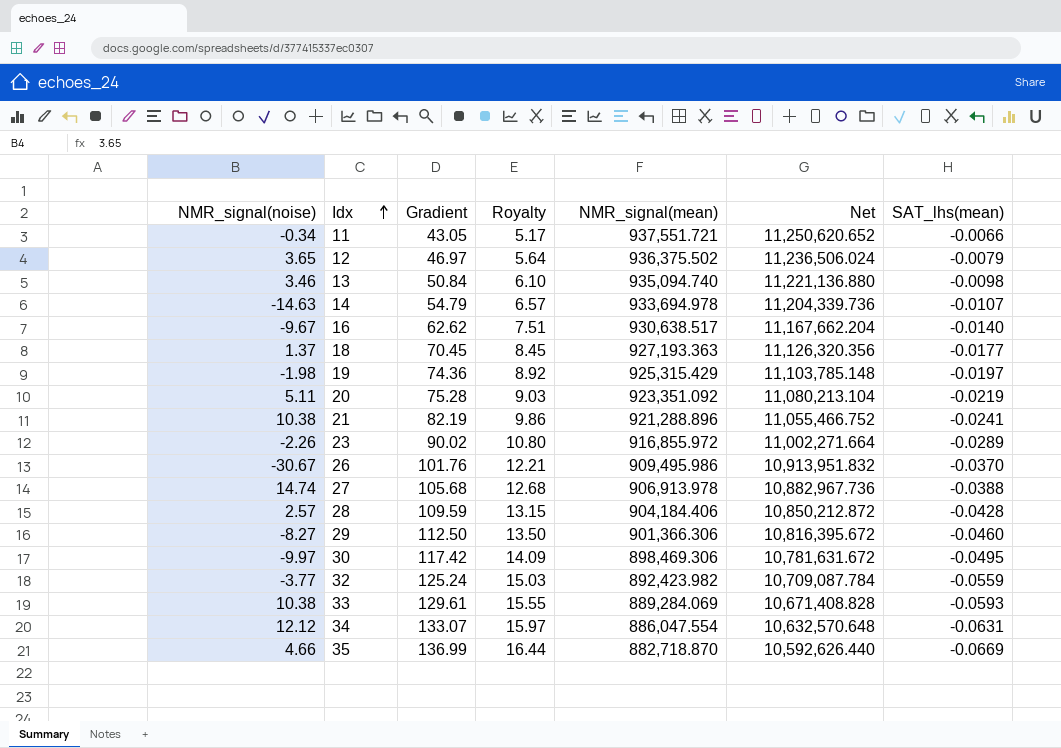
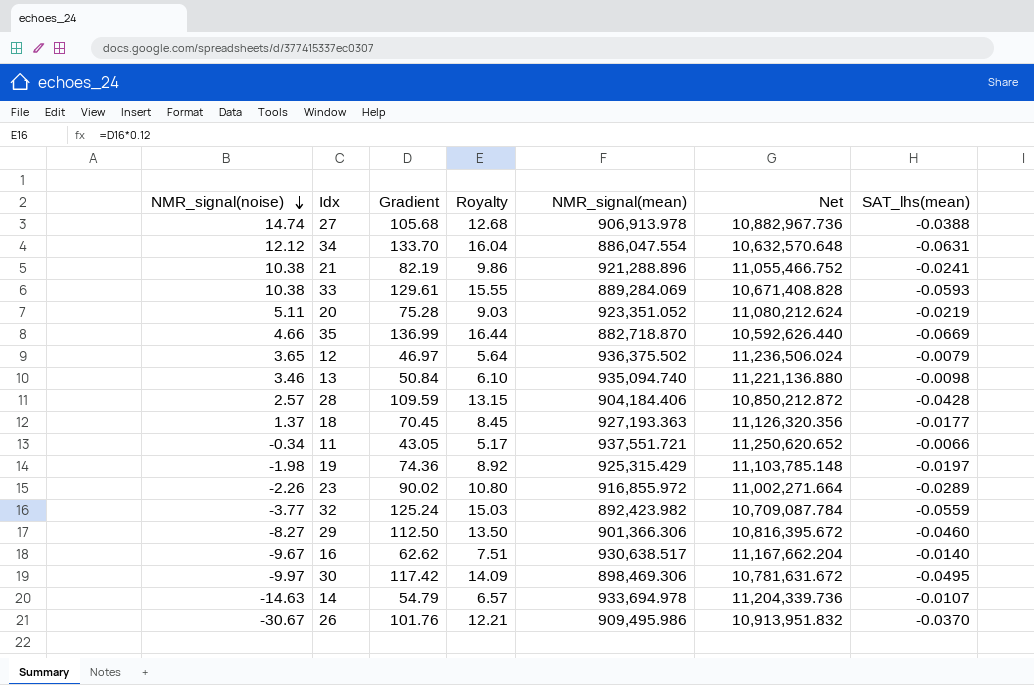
row order: Idx ascending -> NMR_signal(noise) descending
34 | Gradient: 133.07 -> 133.70
34 | Royalty: 15.97 -> 16.04
20 | NMR_signal(mean): 923,351.092 -> 923,351.052
20 | Net: 11,080,213.104 -> 11,080,212.624

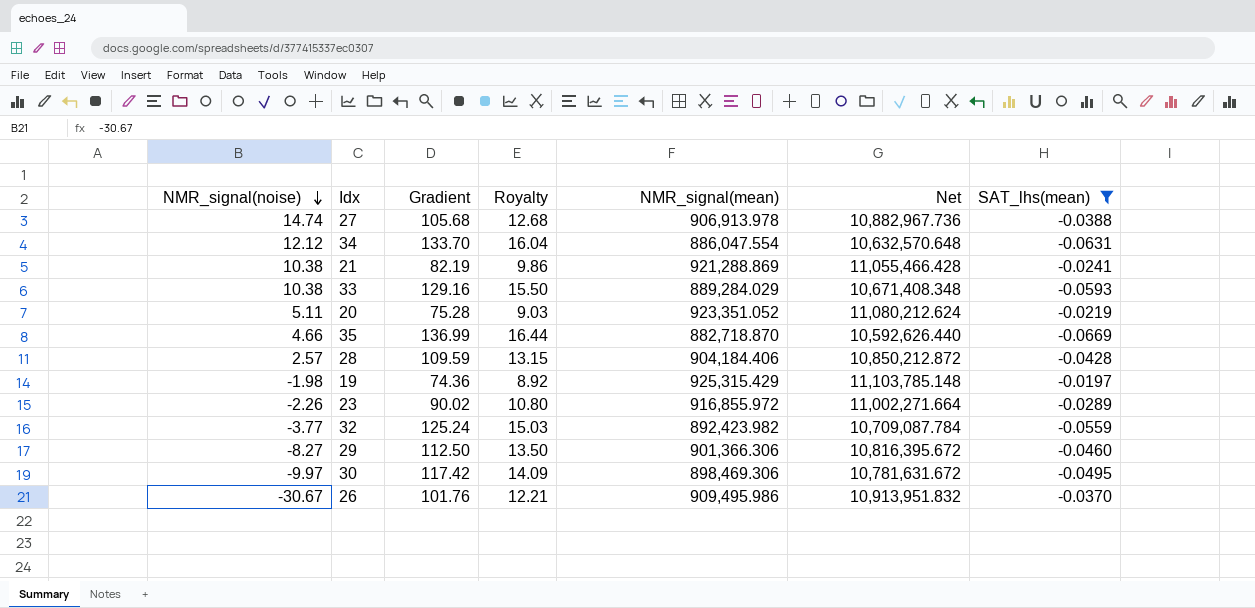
filter: none -> SAT_lhs(mean) <= -0.0197
21 | NMR_signal(mean): 921,288.896 -> 921,288.869
21 | Net: 11,055,466.752 -> 11,055,466.428
33 | Gradient: 129.61 -> 129.16
33 | Royalty: 15.55 -> 15.50
33 | NMR_signal(mean): 889,284.069 -> 889,284.029
33 | Net: 10,671,408.828 -> 10,671,408.348

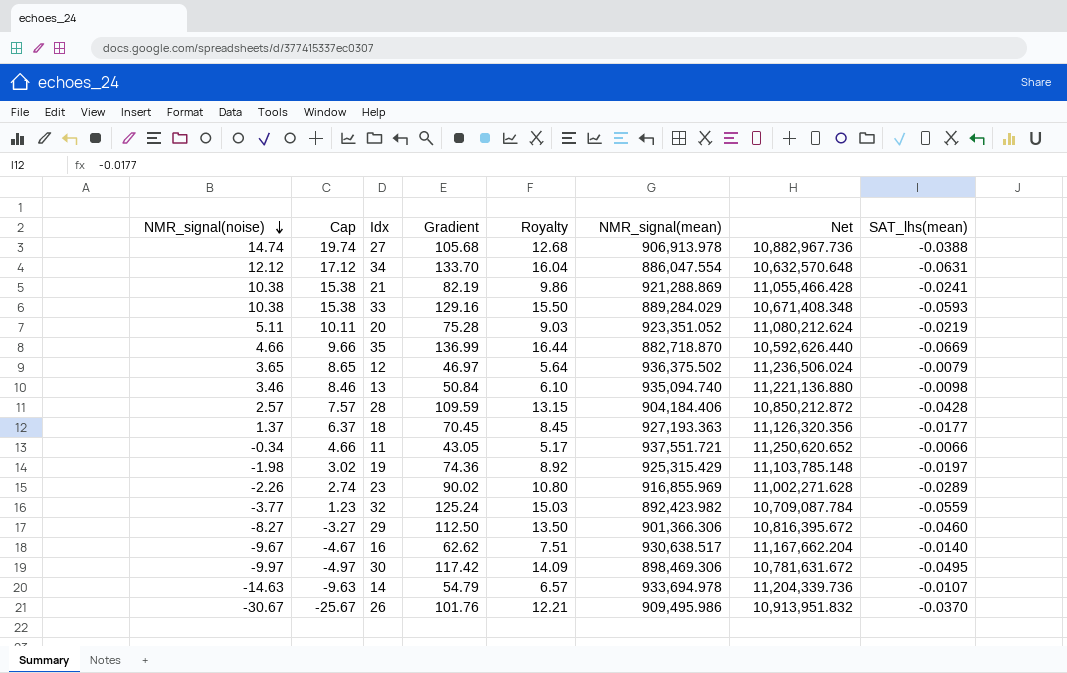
filter: SAT_lhs(mean) <= -0.0197 -> none
column Cap | formula: none -> [NMR_signal(noise)] + 5
23 | NMR_signal(mean): 916,855.972 -> 916,855.969
23 | Net: 11,002,271.664 -> 11,002,271.628

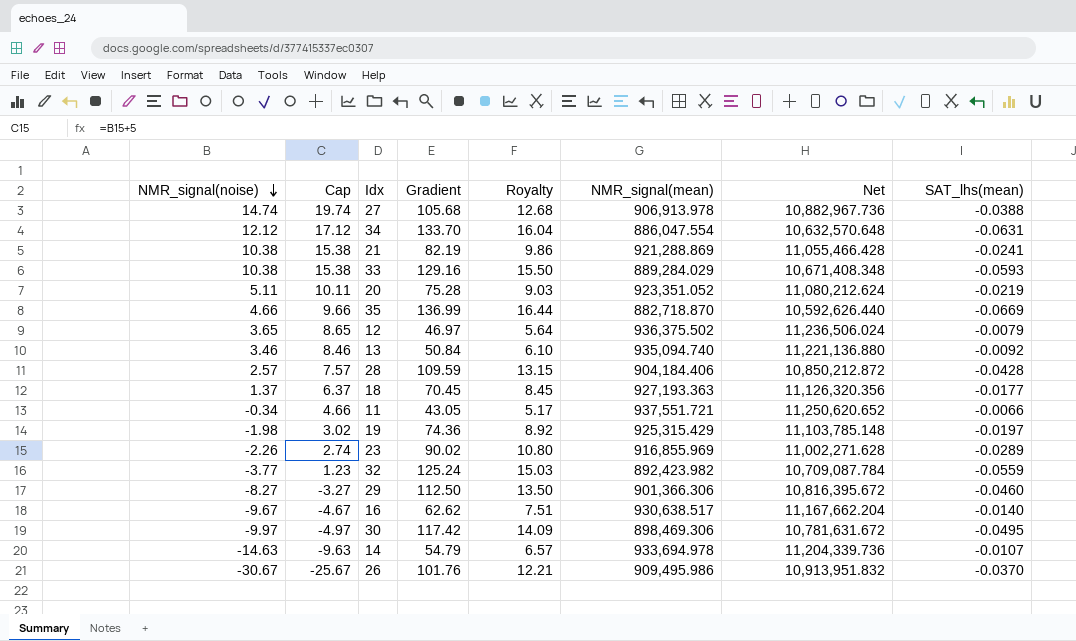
13 | SAT_lhs(mean): -0.0098 -> -0.0092

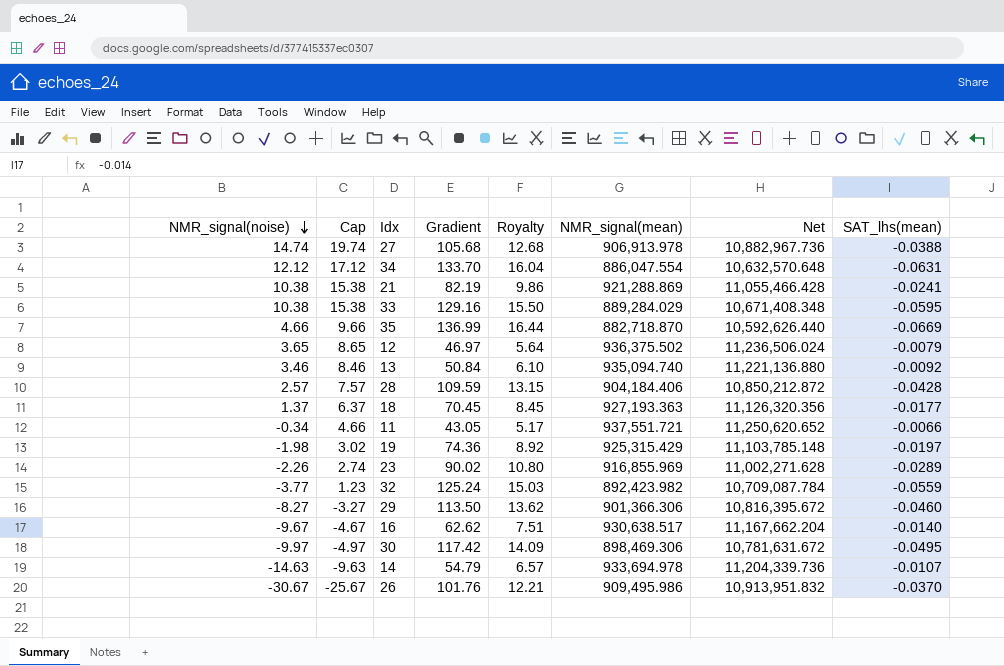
row 20: 5.11 | 10.11 | 75.28 | 9.03 | 923,351.052 | 11,080,212.624 | -0.0219 -> none
33 | SAT_lhs(mean): -0.0593 -> -0.0595
29 | Gradient: 112.50 -> 113.50
29 | Royalty: 13.50 -> 13.62

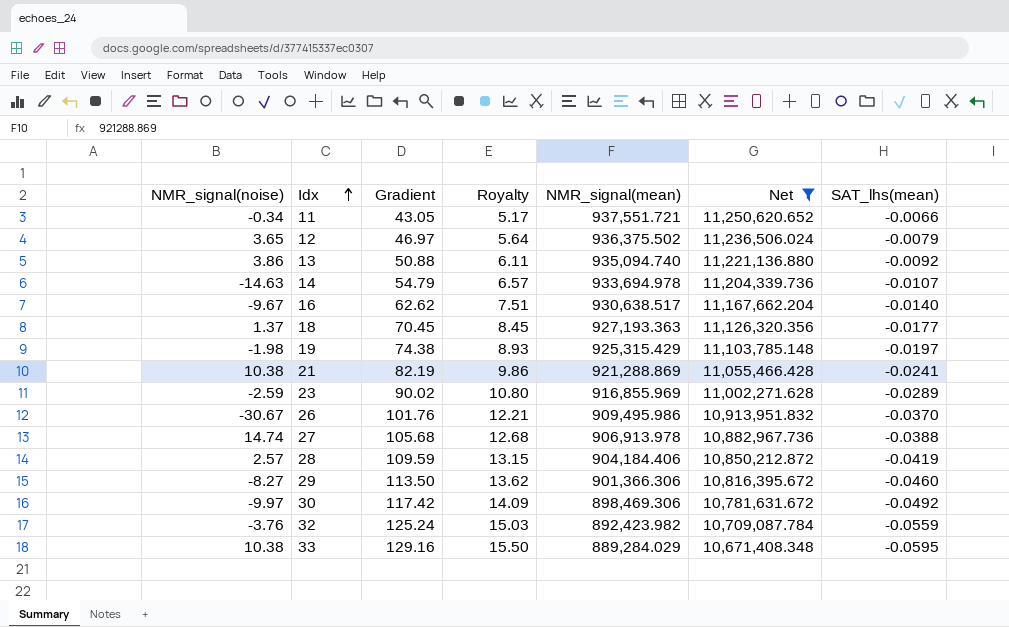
filter: none -> Net >= 10,671,408.348
row order: NMR_signal(noise) descending -> Idx ascending
column Cap | formula: [NMR_signal(noise)] + 5 -> none
13 | NMR_signal(noise): 3.46 -> 3.86
13 | Gradient: 50.84 -> 50.88
13 | Royalty: 6.10 -> 6.11
19 | Gradient: 74.36 -> 74.38
19 | Royalty: 8.92 -> 8.93
23 | NMR_signal(noise): -2.26 -> -2.59
28 | SAT_lhs(mean): -0.0428 -> -0.0419
30 | SAT_lhs(mean): -0.0495 -> -0.0492
32 | NMR_signal(noise): -3.77 -> -3.76

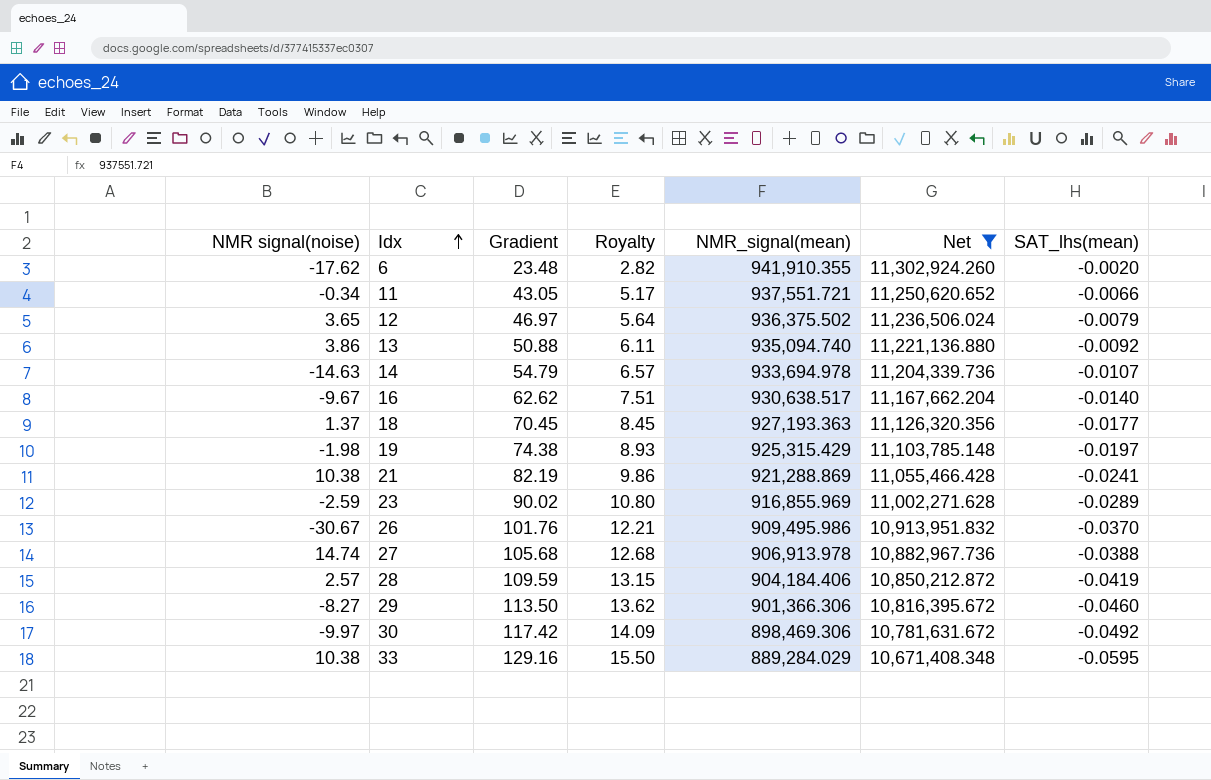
column name: NMR_signal(noise) -> NMR signal(noise)
row 32: -3.76 | 125.24 | 15.03 | 892,423.982 | 10,709,087.784 | -0.0559 -> none
row 6: none -> -17.62 | 23.48 | 2.82 | 941,910.355 | 11,302,924.260 | -0.0020

